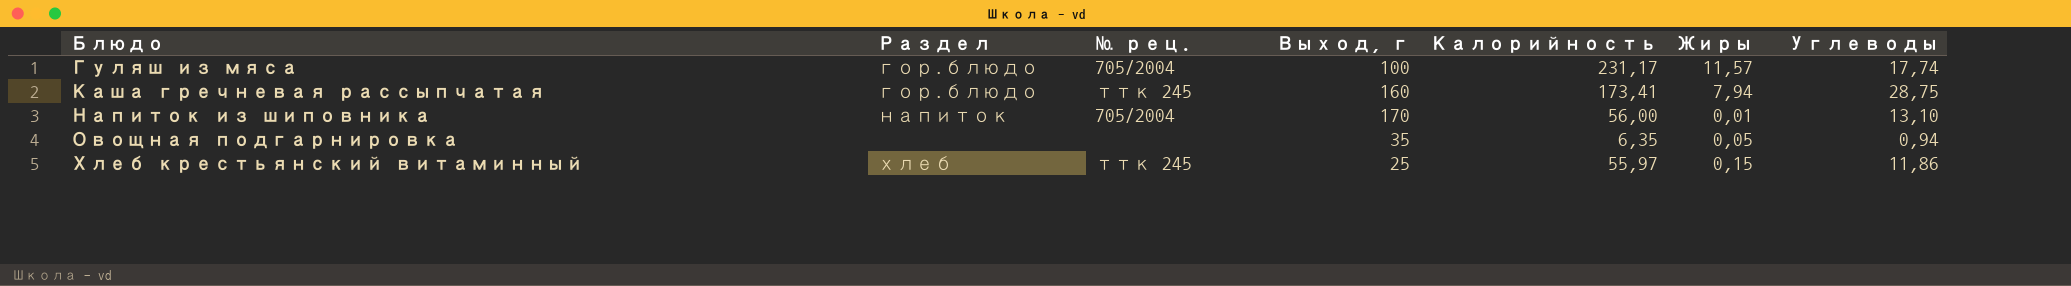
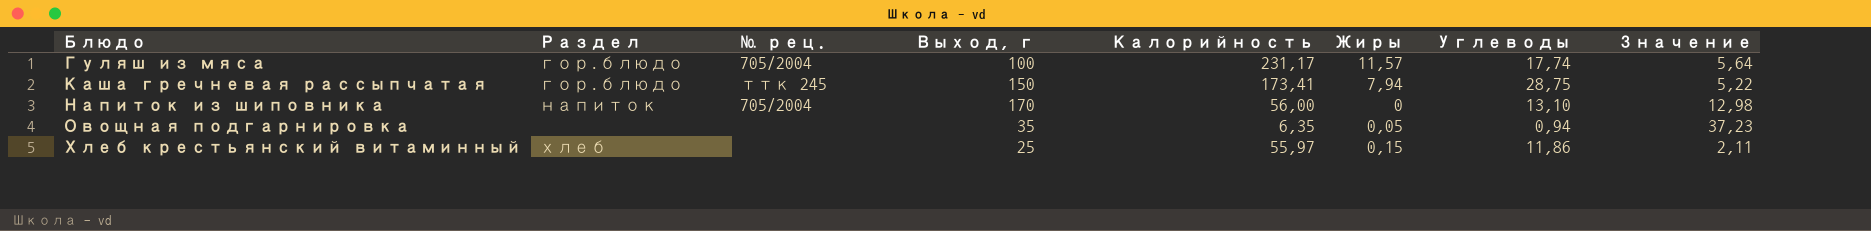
column Значение | formula: none -> [Выход, г] / [Углеводы]
Каша гречневая рассыпчатая | Выход, г: 160 -> 150
Напиток из шиповника | Жиры: 0,01 -> 0
Хлеб крестьянский витаминный | № рец.: ттк 245 -> none

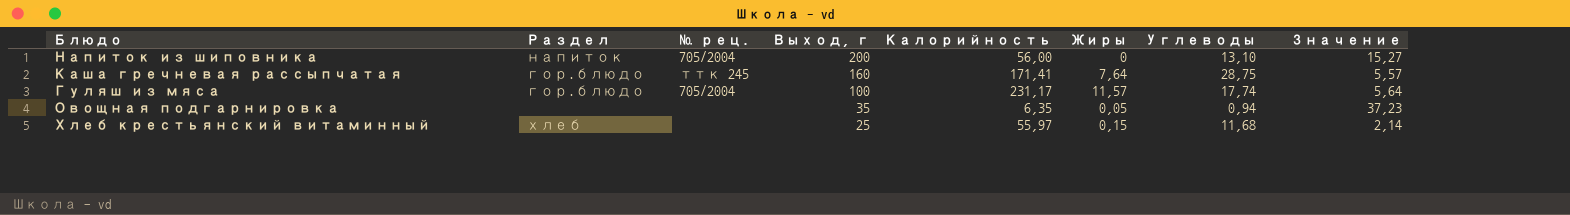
row order: Блюдо ascending -> Выход, г descending
Напиток из шиповника | Выход, г: 170 -> 200
Напиток из шиповника | Значение: 12,98 -> 15,27
Каша гречневая рассыпчатая | Выход, г: 150 -> 160
Каша гречневая рассыпчатая | Калорийность: 173,41 -> 171,41
Каша гречневая рассыпчатая | Жиры: 7,94 -> 7,64
Каша гречневая рассыпчатая | Значение: 5,22 -> 5,57
Хлеб крестьянский витаминный | Углеводы: 11,86 -> 11,68
Хлеб крестьянский витаминный | Значение: 2,11 -> 2,14

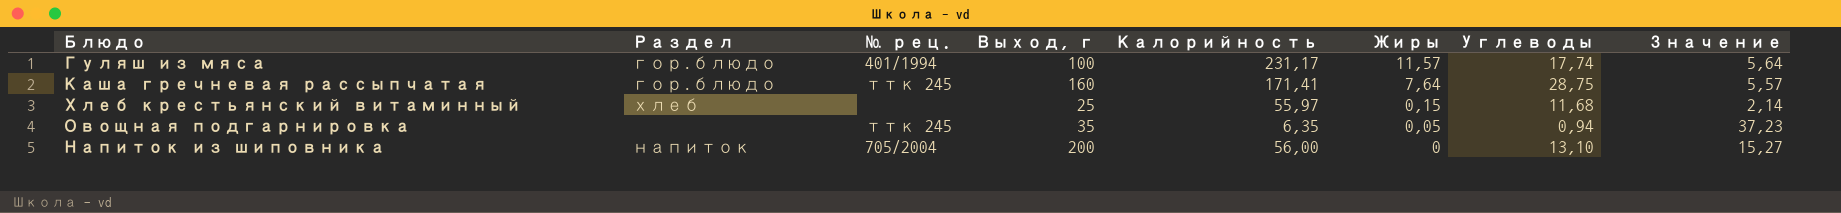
row order: Выход, г descending -> Жиры descending
Гуляш из мяса | № рец.: 705/2004 -> 401/1994
Овощная подгарнировка | № рец.: none -> ттк 245

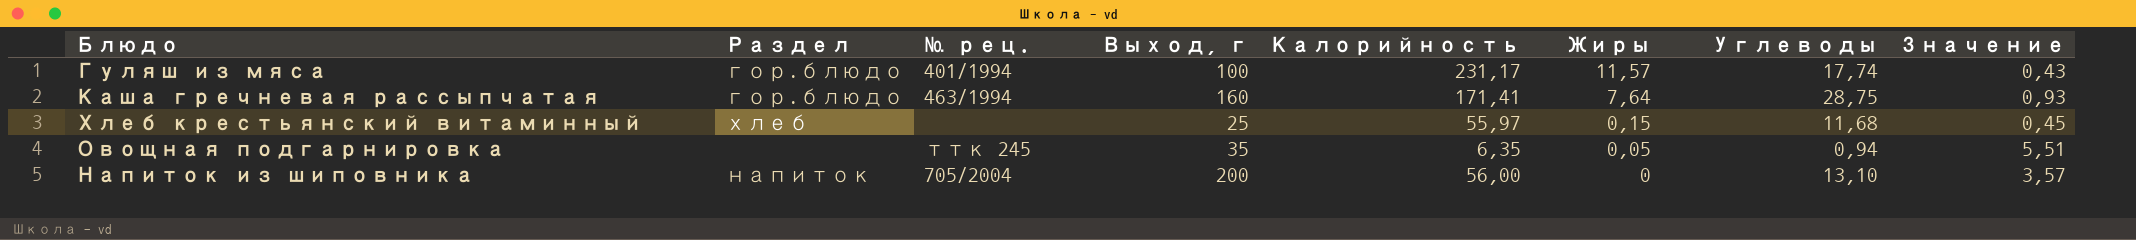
column Значение | formula: [Выход, г] / [Углеводы] -> [Выход, г] / [Калорийность]
Каша гречневая рассыпчатая | № рец.: ттк 245 -> 463/1994

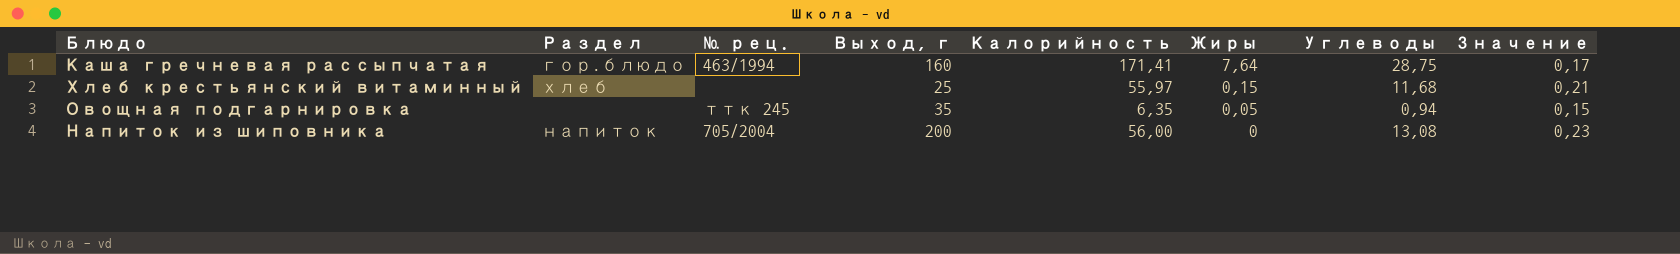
column Значение | formula: [Выход, г] / [Калорийность] -> [Углеводы] / [Калорийность]
row Гуляш из мяса: гор.блюдо | 401/1994 | 100 | 231,17 | 11,57 | 17,74 | 0,43 -> none
Напиток из шиповника | Углеводы: 13,10 -> 13,08

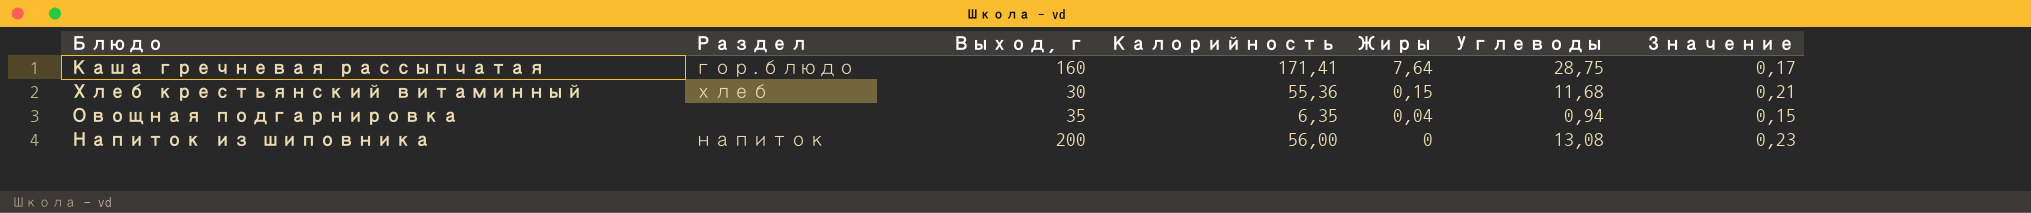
column № рец. | position: 3 -> none
Хлеб крестьянский витаминный | Выход, г: 25 -> 30
Хлеб крестьянский витаминный | Калорийность: 55,97 -> 55,36
Овощная подгарнировка | Жиры: 0,05 -> 0,04

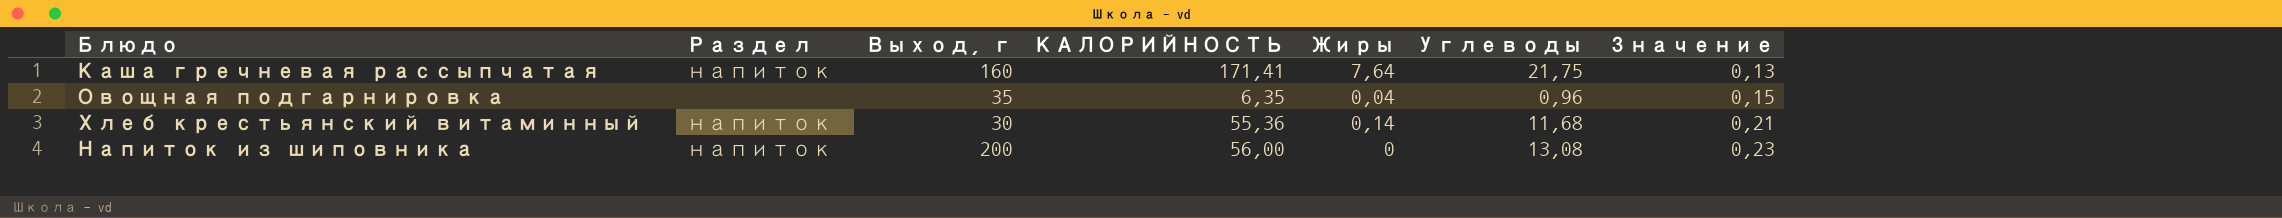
row order: Жиры descending -> Значение ascending
column name: Калорийность -> КАЛОРИЙНОСТЬ
Каша гречневая рассыпчатая | Раздел: гор.блюдо -> напиток
Каша гречневая рассыпчатая | Углеводы: 28,75 -> 21,75
Каша гречневая рассыпчатая | Значение: 0,17 -> 0,13
Овощная подгарнировка | Углеводы: 0,94 -> 0,96
Хлеб крестьянский витаминный | Раздел: хлеб -> напиток
Хлеб крестьянский витаминный | Жиры: 0,15 -> 0,14

